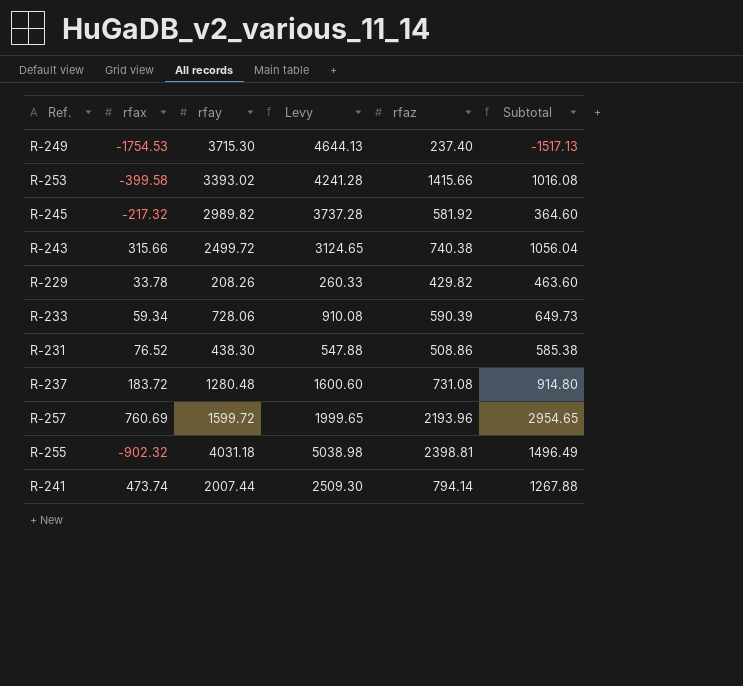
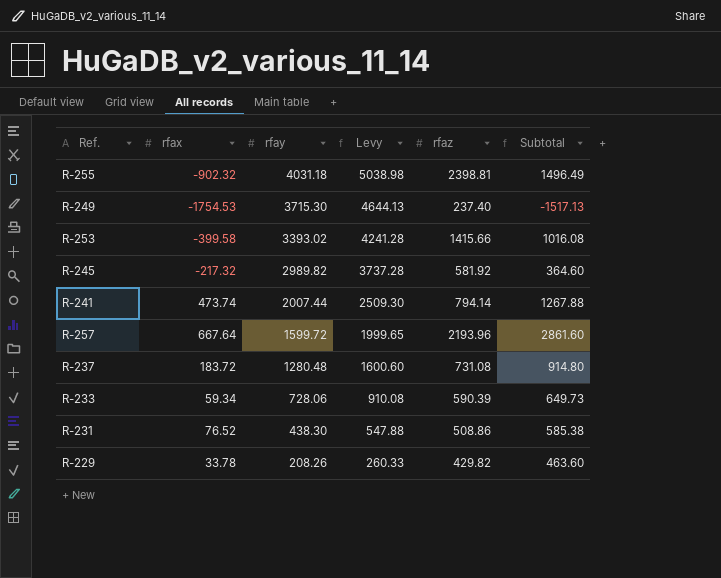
row order: none -> rfay descending
row R-243: 315.66 | 2499.72 | 3124.65 | 740.38 | 1056.04 -> none
R-257 | rfax: 760.69 -> 667.64
R-257 | Subtotal: 2954.65 -> 2861.60

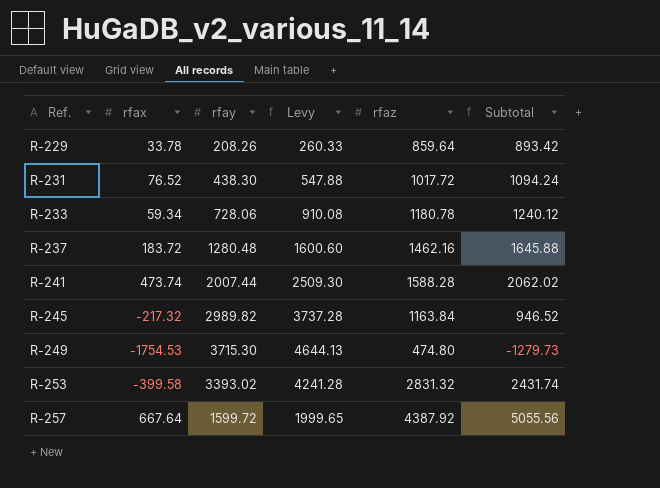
row order: rfay descending -> Ref. ascending
row R-255: -902.32 | 4031.18 | 5038.98 | 2398.81 | 1496.49 -> none
R-229 | rfaz: 429.82 -> 859.64
R-229 | Subtotal: 463.60 -> 893.42
R-231 | rfaz: 508.86 -> 1017.72
R-231 | Subtotal: 585.38 -> 1094.24
R-233 | rfaz: 590.39 -> 1180.78
R-233 | Subtotal: 649.73 -> 1240.12
R-237 | rfaz: 731.08 -> 1462.16
R-237 | Subtotal: 914.80 -> 1645.88
R-241 | rfaz: 794.14 -> 1588.28
R-241 | Subtotal: 1267.88 -> 2062.02
R-245 | rfaz: 581.92 -> 1163.84
R-245 | Subtotal: 364.60 -> 946.52
R-249 | rfaz: 237.40 -> 474.80
R-249 | Subtotal: -1517.13 -> -1279.73
R-253 | rfaz: 1415.66 -> 2831.32
R-253 | Subtotal: 1016.08 -> 2431.74
R-257 | rfaz: 2193.96 -> 4387.92
R-257 | Subtotal: 2861.60 -> 5055.56

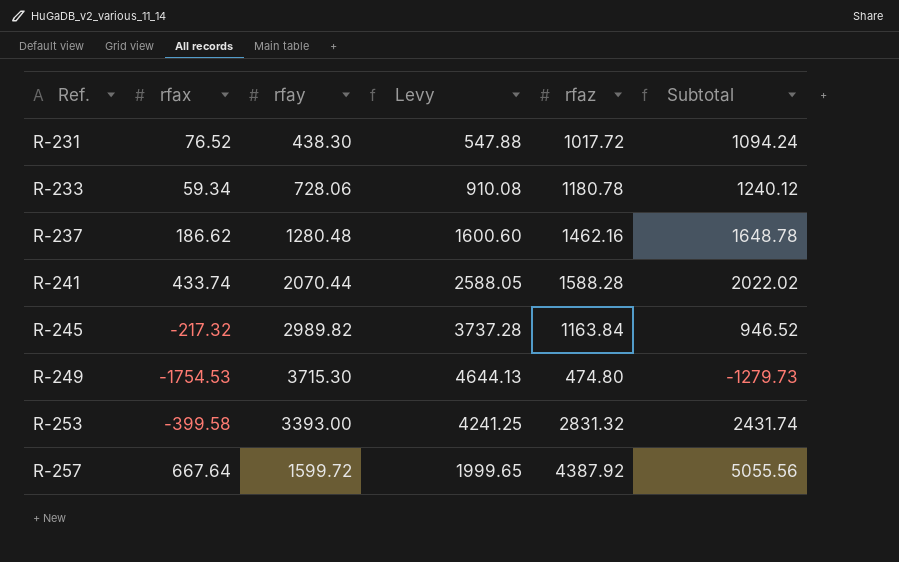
row R-229: 33.78 | 208.26 | 260.33 | 859.64 | 893.42 -> none
R-237 | rfax: 183.72 -> 186.62
R-237 | Subtotal: 1645.88 -> 1648.78
R-241 | rfax: 473.74 -> 433.74
R-241 | rfay: 2007.44 -> 2070.44
R-241 | Levy: 2509.30 -> 2588.05
R-241 | Subtotal: 2062.02 -> 2022.02
R-253 | rfay: 3393.02 -> 3393.00
R-253 | Levy: 4241.28 -> 4241.25

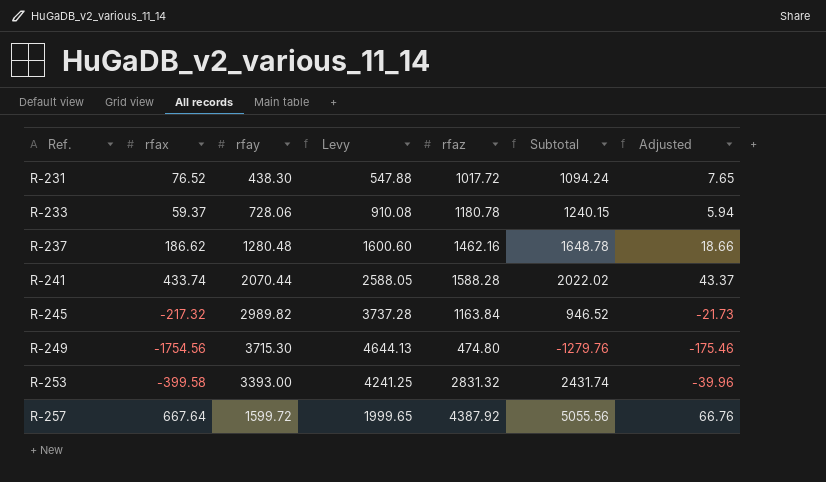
column Adjusted | formula: none -> [rfax] * 0.1
R-233 | rfax: 59.34 -> 59.37
R-233 | Subtotal: 1240.12 -> 1240.15
R-249 | rfax: -1754.53 -> -1754.56
R-249 | Subtotal: -1279.73 -> -1279.76

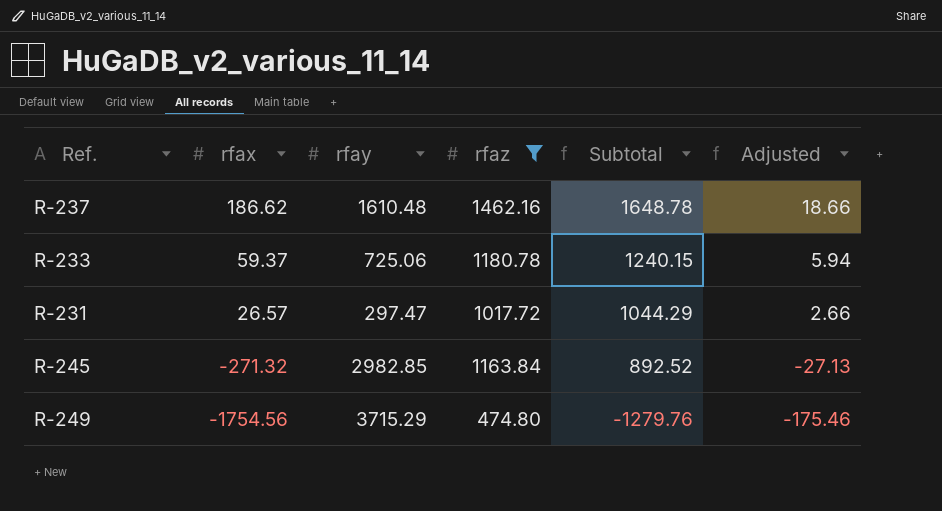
filter: none -> rfaz <= 1462.16
row order: Ref. ascending -> rfax descending
column Levy | formula: [rfay] * 1.25 -> none
R-237 | rfay: 1280.48 -> 1610.48
R-233 | rfay: 728.06 -> 725.06
R-231 | rfax: 76.52 -> 26.57
R-231 | rfay: 438.30 -> 297.47
R-231 | Subtotal: 1094.24 -> 1044.29
R-231 | Adjusted: 7.65 -> 2.66
R-245 | rfax: -217.32 -> -271.32
R-245 | rfay: 2989.82 -> 2982.85
R-245 | Subtotal: 946.52 -> 892.52
R-245 | Adjusted: -21.73 -> -27.13
R-249 | rfay: 3715.30 -> 3715.29

